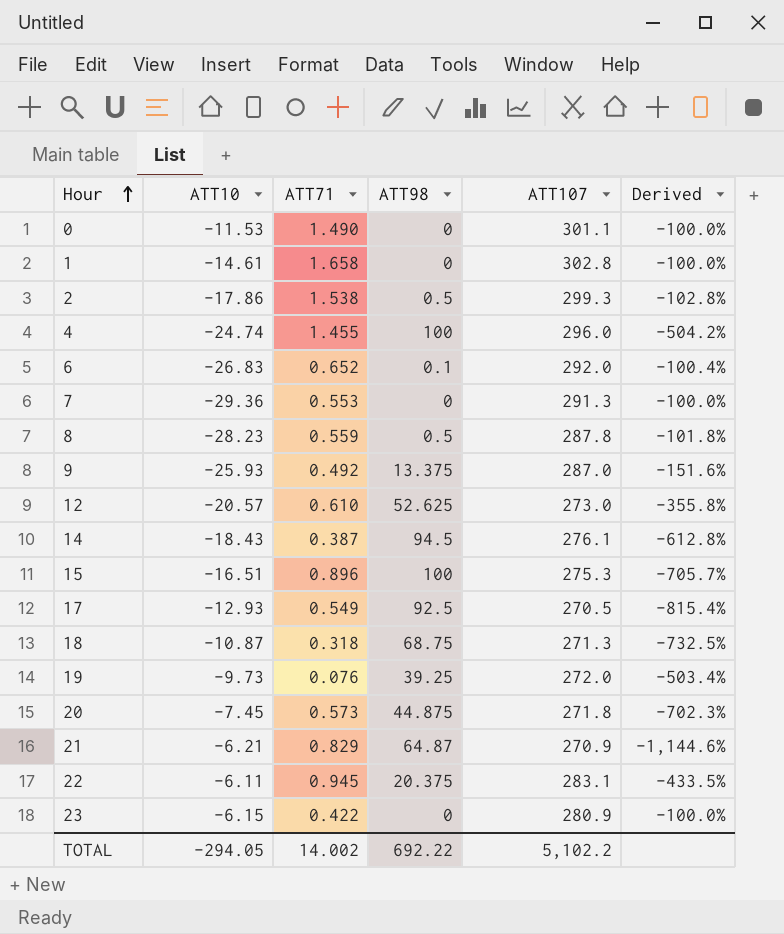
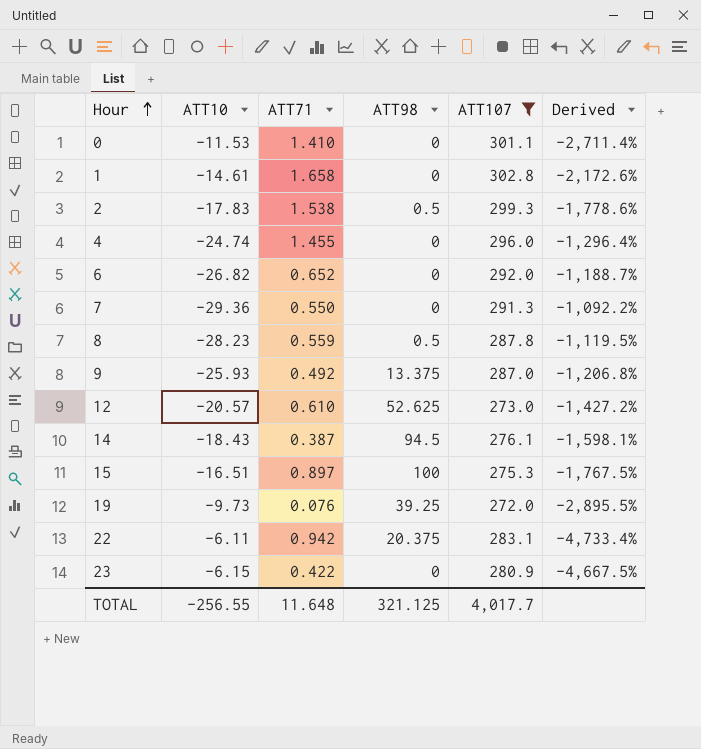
filter: none -> ATT107 >= 272.0
column Derived | formula: ([ATT98] - [ATT10]) / [ATT10] -> ([ATT107] - [ATT10]) / [ATT10]
0 | ATT71: 1.490 -> 1.410
2 | ATT10: -17.86 -> -17.83
4 | ATT98: 100 -> 0
6 | ATT10: -26.83 -> -26.82
6 | ATT98: 0.1 -> 0
7 | ATT71: 0.553 -> 0.550
15 | ATT71: 0.896 -> 0.897
22 | ATT71: 0.945 -> 0.942
TOTAL | ATT10: -294.05 -> -256.55
TOTAL | ATT71: 14.002 -> 11.648
TOTAL | ATT98: 692.22 -> 321.125
TOTAL | ATT107: 5,102.2 -> 4,017.7

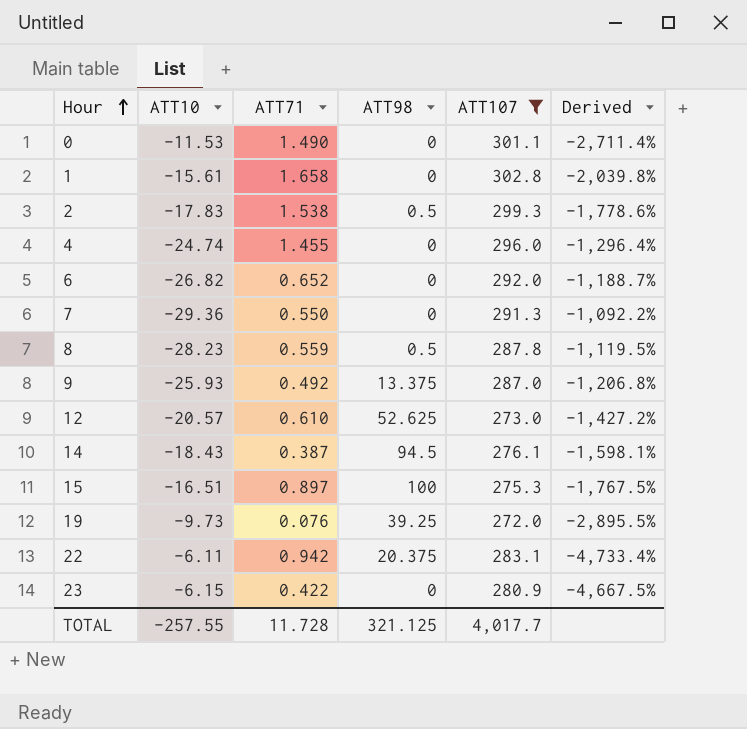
0 | ATT71: 1.410 -> 1.490
1 | ATT10: -14.61 -> -15.61
1 | Derived: -2,172.6% -> -2,039.8%
TOTAL | ATT10: -256.55 -> -257.55
TOTAL | ATT71: 11.648 -> 11.728

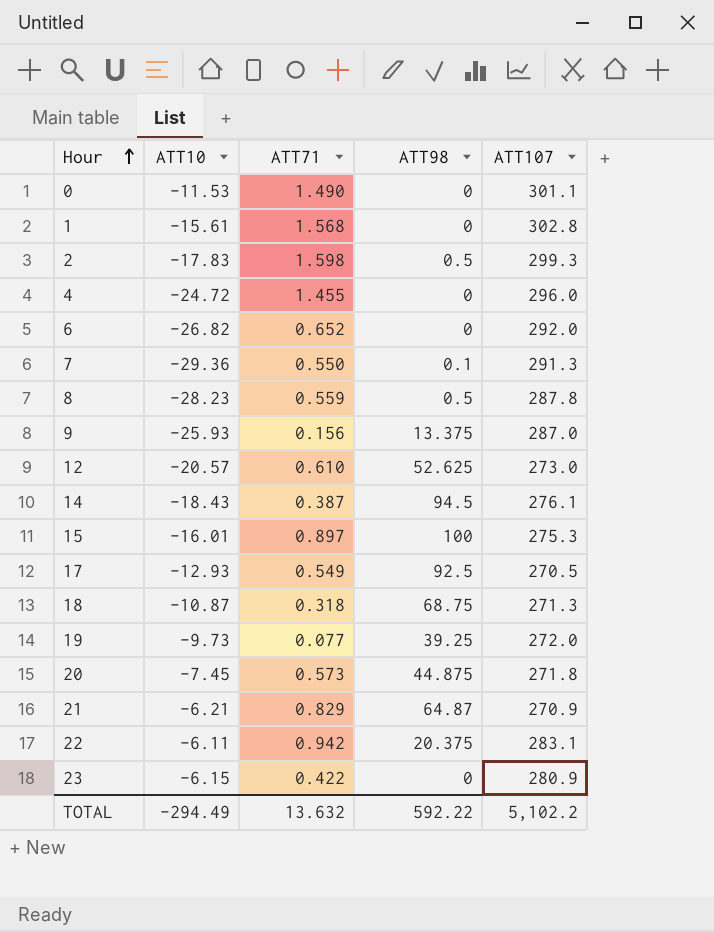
filter: ATT107 >= 272.0 -> none
column Derived | formula: ([ATT107] - [ATT10]) / [ATT10] -> none
1 | ATT71: 1.658 -> 1.568
2 | ATT71: 1.538 -> 1.598
4 | ATT10: -24.74 -> -24.72
7 | ATT98: 0 -> 0.1
9 | ATT71: 0.492 -> 0.156
15 | ATT10: -16.51 -> -16.01
19 | ATT71: 0.076 -> 0.077
TOTAL | ATT10: -257.55 -> -294.49
TOTAL | ATT71: 11.728 -> 13.632
TOTAL | ATT98: 321.125 -> 592.22
TOTAL | ATT107: 4,017.7 -> 5,102.2

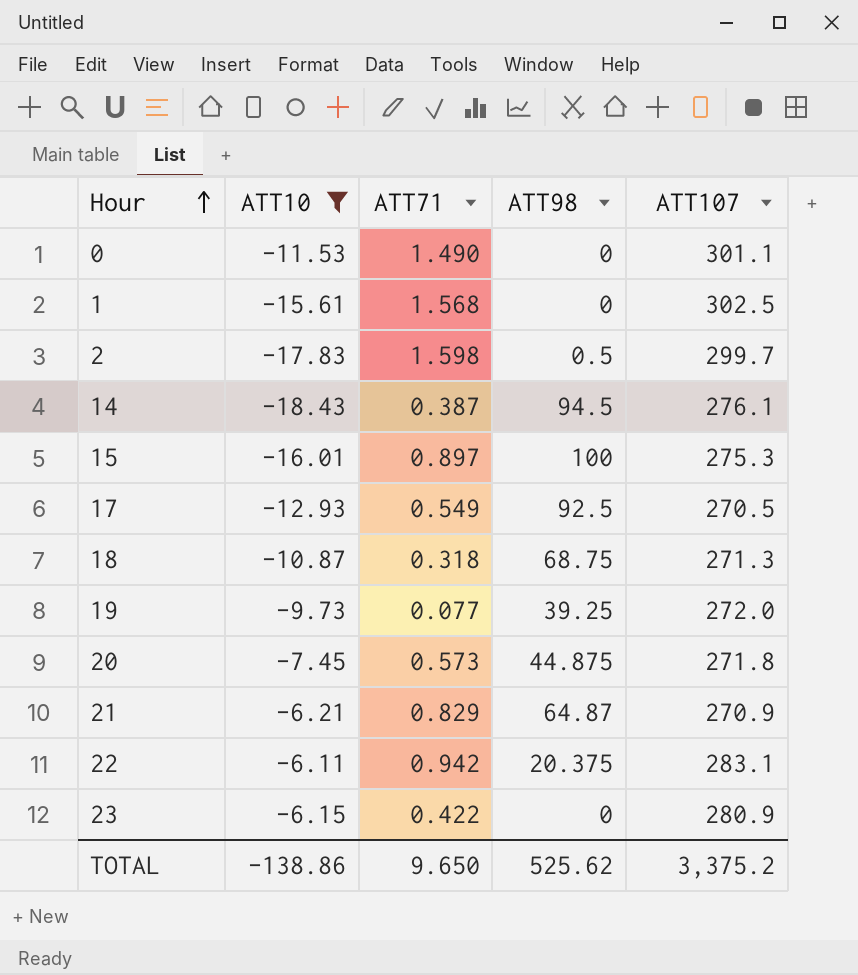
filter: none -> ATT10 >= -18.43
1 | ATT107: 302.8 -> 302.5
2 | ATT107: 299.3 -> 299.7
TOTAL | ATT10: -294.49 -> -138.86
TOTAL | ATT71: 13.632 -> 9.650
TOTAL | ATT98: 592.22 -> 525.62
TOTAL | ATT107: 5,102.2 -> 3,375.2

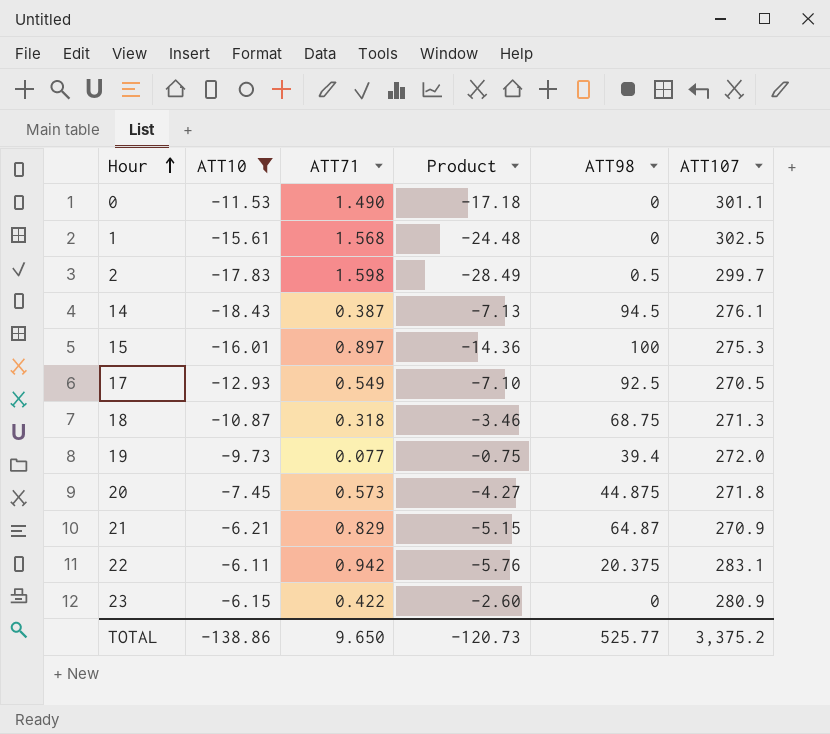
column Product | formula: none -> [ATT10] * [ATT71]
19 | ATT98: 39.25 -> 39.4
TOTAL | ATT98: 525.62 -> 525.77

